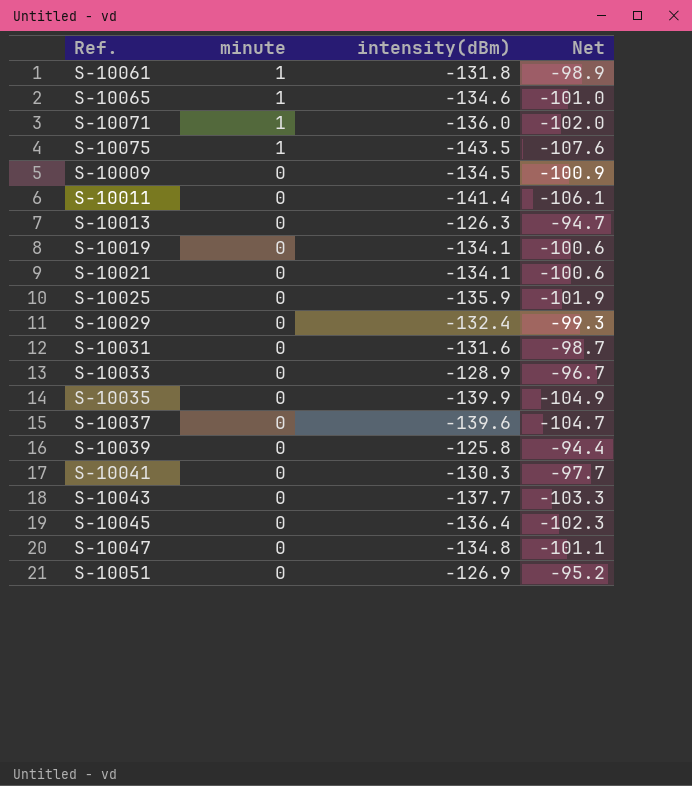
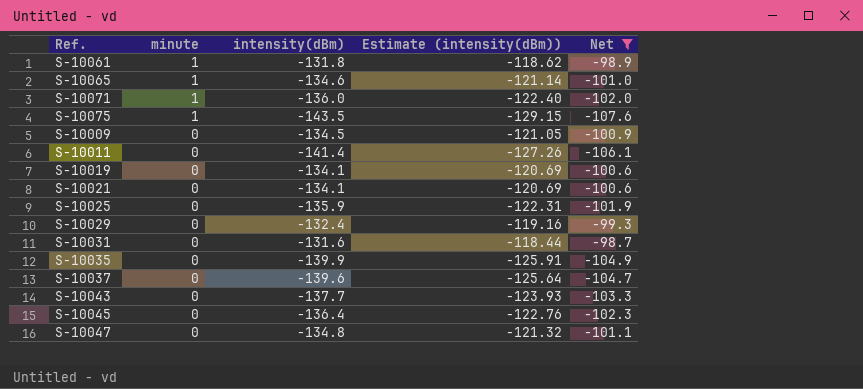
filter: none -> Net <= -98.7
column Estimate (intensity(dBm)) | formula: none -> [intensity(dBm)] * 0.9

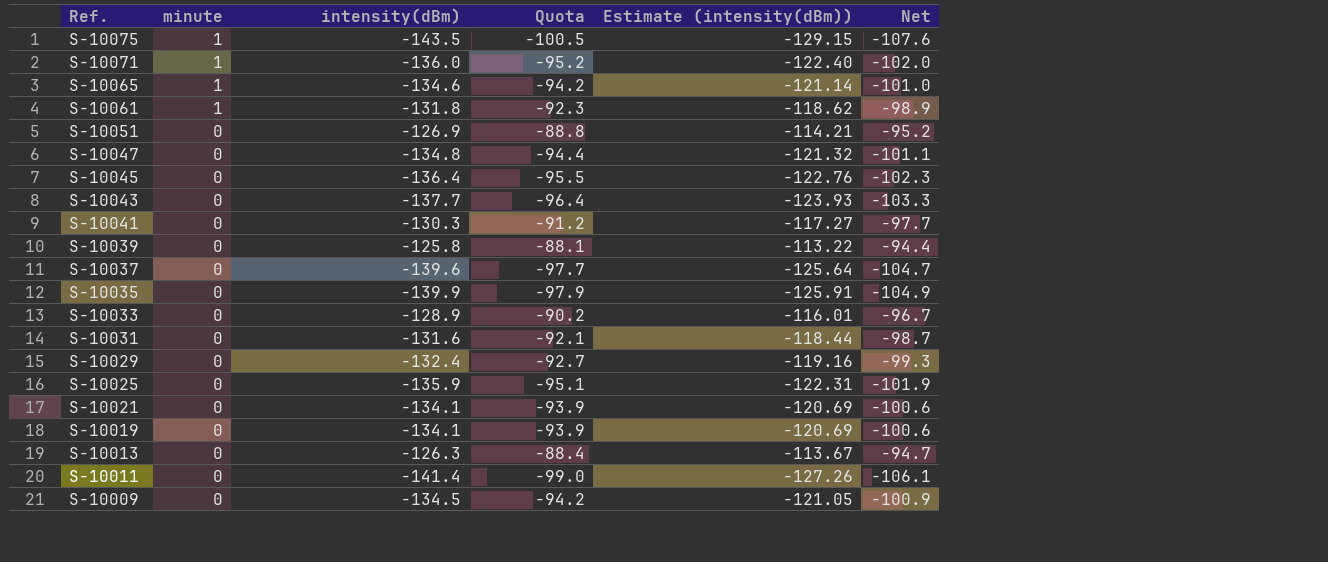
filter: Net <= -98.7 -> none
row order: minute descending -> Ref. descending
column Quota | formula: none -> [intensity(dBm)] * 0.7

